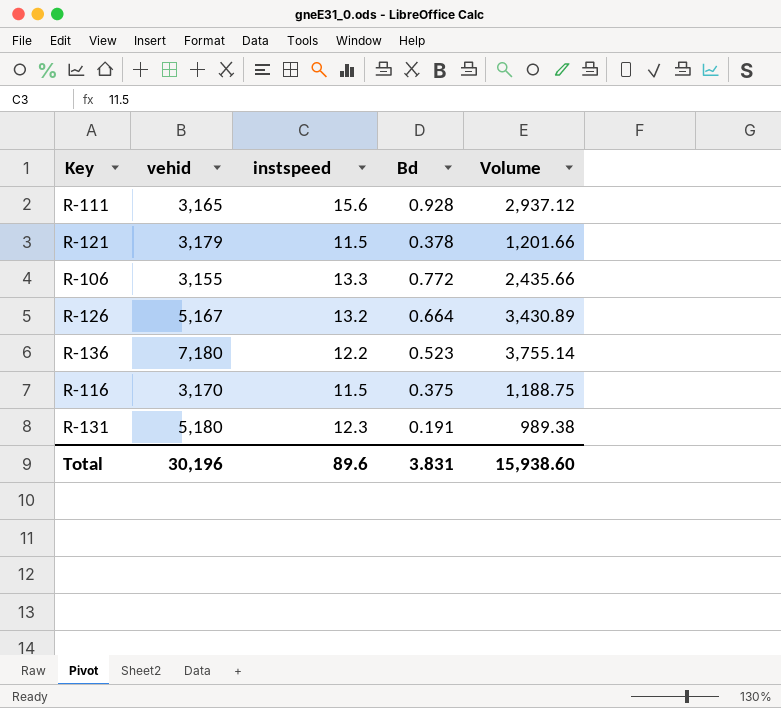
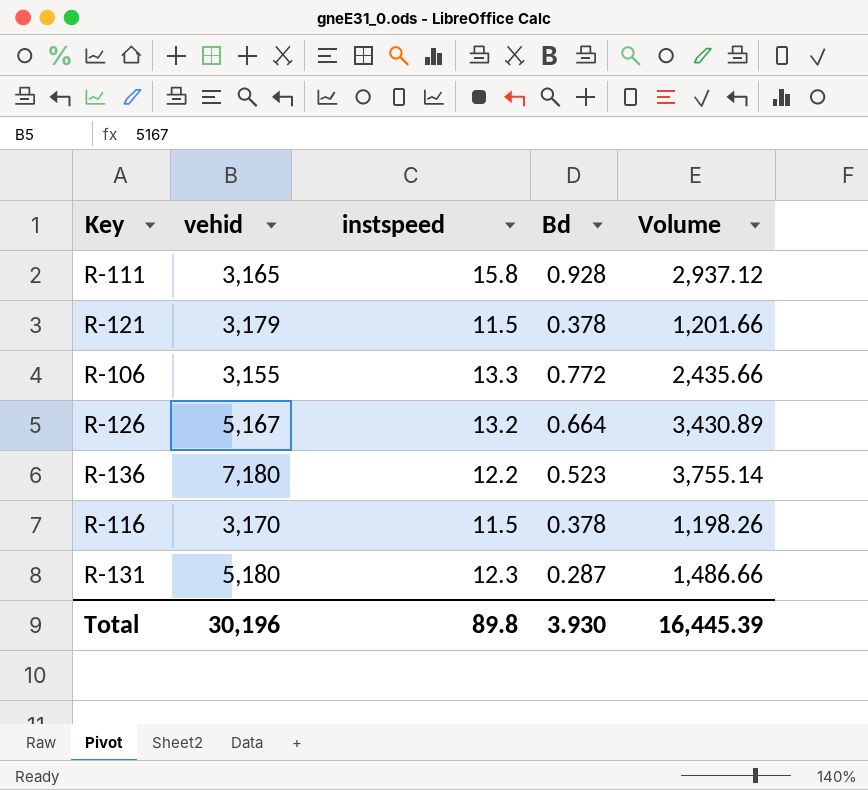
R-111 | instspeed: 15.6 -> 15.8
R-116 | Bd: 0.375 -> 0.378
R-116 | Volume: 1,188.75 -> 1,198.26
R-131 | Bd: 0.191 -> 0.287
R-131 | Volume: 989.38 -> 1,486.66
Total | instspeed: 89.6 -> 89.8
Total | Bd: 3.831 -> 3.930
Total | Volume: 15,938.60 -> 16,445.39

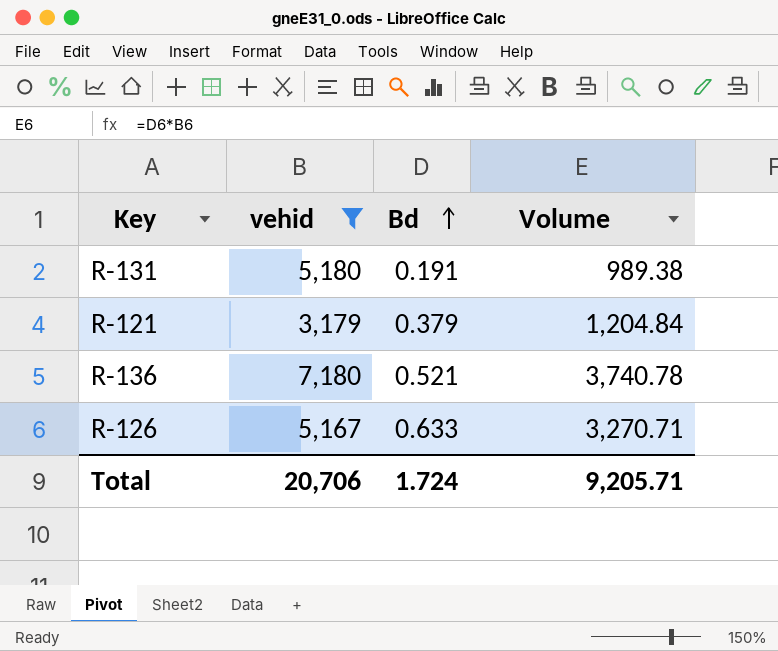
filter: none -> vehid >= 3,179
row order: none -> Bd ascending
column instspeed | position: 3 -> none
R-131 | Bd: 0.287 -> 0.191
R-131 | Volume: 1,486.66 -> 989.38
R-121 | Bd: 0.378 -> 0.379
R-121 | Volume: 1,201.66 -> 1,204.84
R-136 | Bd: 0.523 -> 0.521
R-136 | Volume: 3,755.14 -> 3,740.78
R-126 | Bd: 0.664 -> 0.633
R-126 | Volume: 3,430.89 -> 3,270.71
Total | vehid: 30,196 -> 20,706
Total | Bd: 3.930 -> 1.724
Total | Volume: 16,445.39 -> 9,205.71

